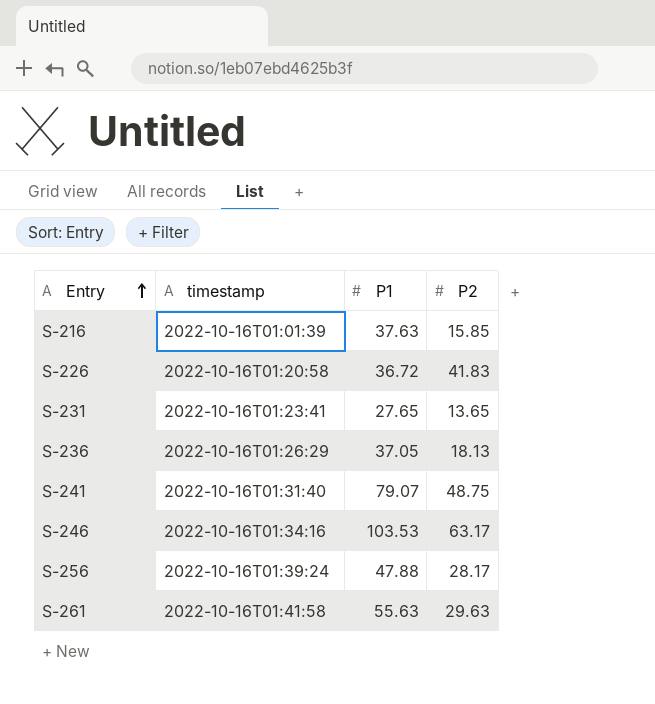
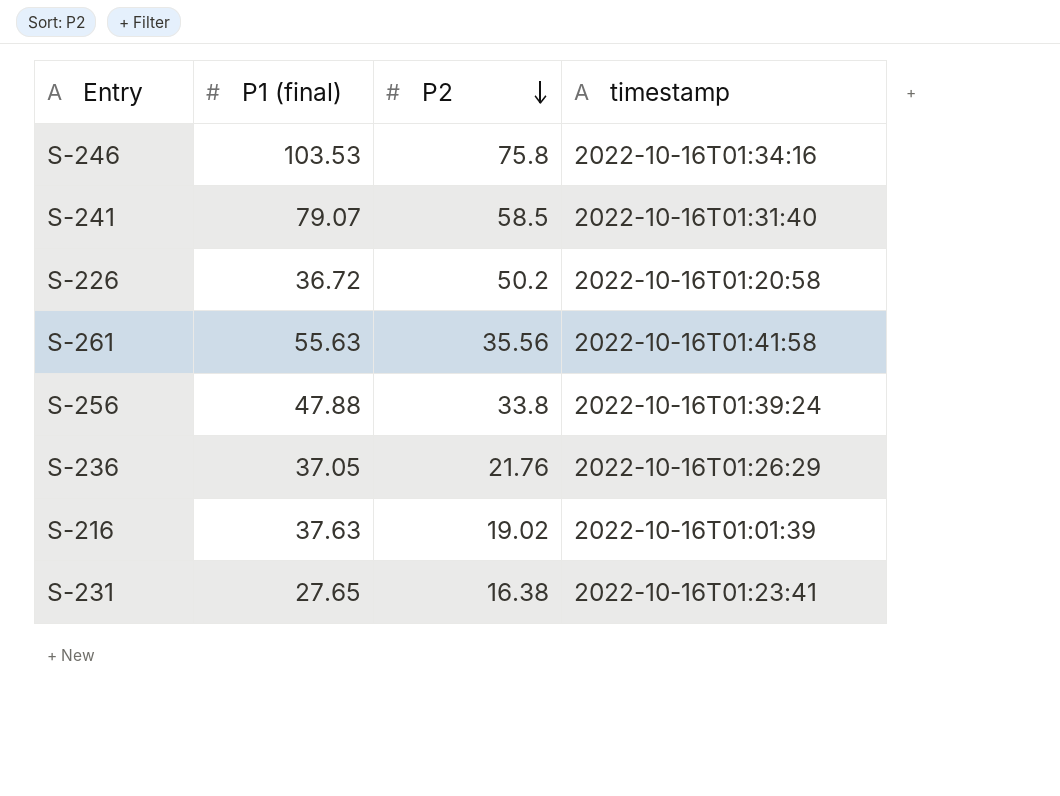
row order: Entry ascending -> P2 descending
column name: P1 -> P1 (final)
column timestamp | position: 2 -> 4
S-246 | P2: 63.17 -> 75.8
S-241 | P2: 48.75 -> 58.5
S-226 | P2: 41.83 -> 50.2
S-261 | P2: 29.63 -> 35.56
S-256 | P2: 28.17 -> 33.8
S-236 | P2: 18.13 -> 21.76
S-216 | P2: 15.85 -> 19.02
S-231 | P2: 13.65 -> 16.38

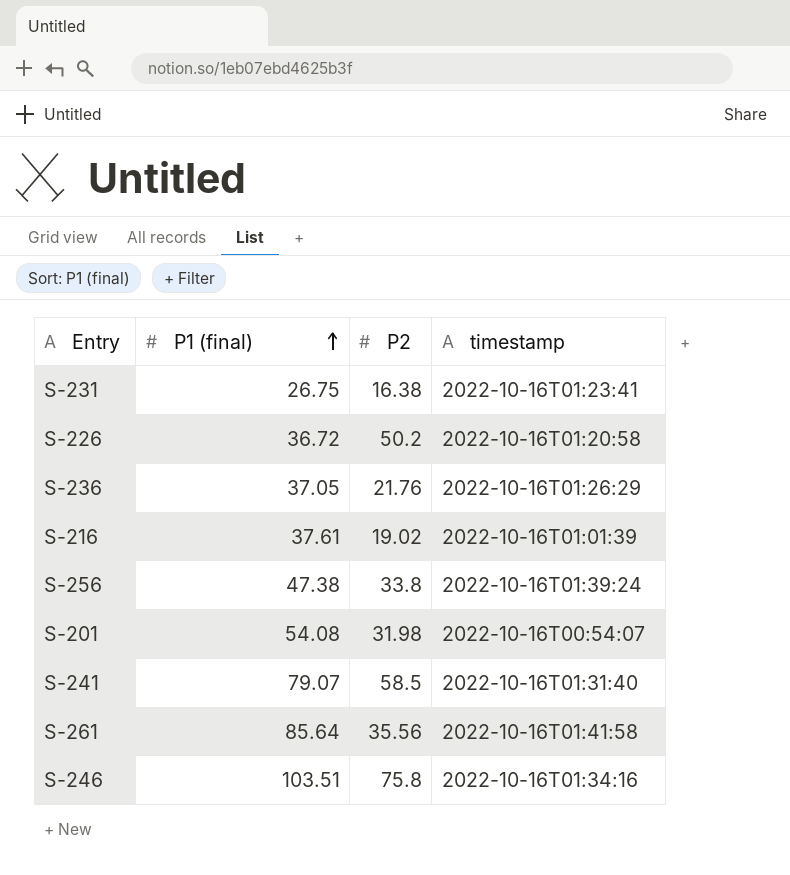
row order: P2 descending -> P1 (final) ascending
S-231 | P1 (final): 27.65 -> 26.75
S-216 | P1 (final): 37.63 -> 37.61
S-256 | P1 (final): 47.88 -> 47.38
row S-201: none -> 54.08 | 31.98 | 2022-10-16T00:54:07
S-261 | P1 (final): 55.63 -> 85.64
S-246 | P1 (final): 103.53 -> 103.51

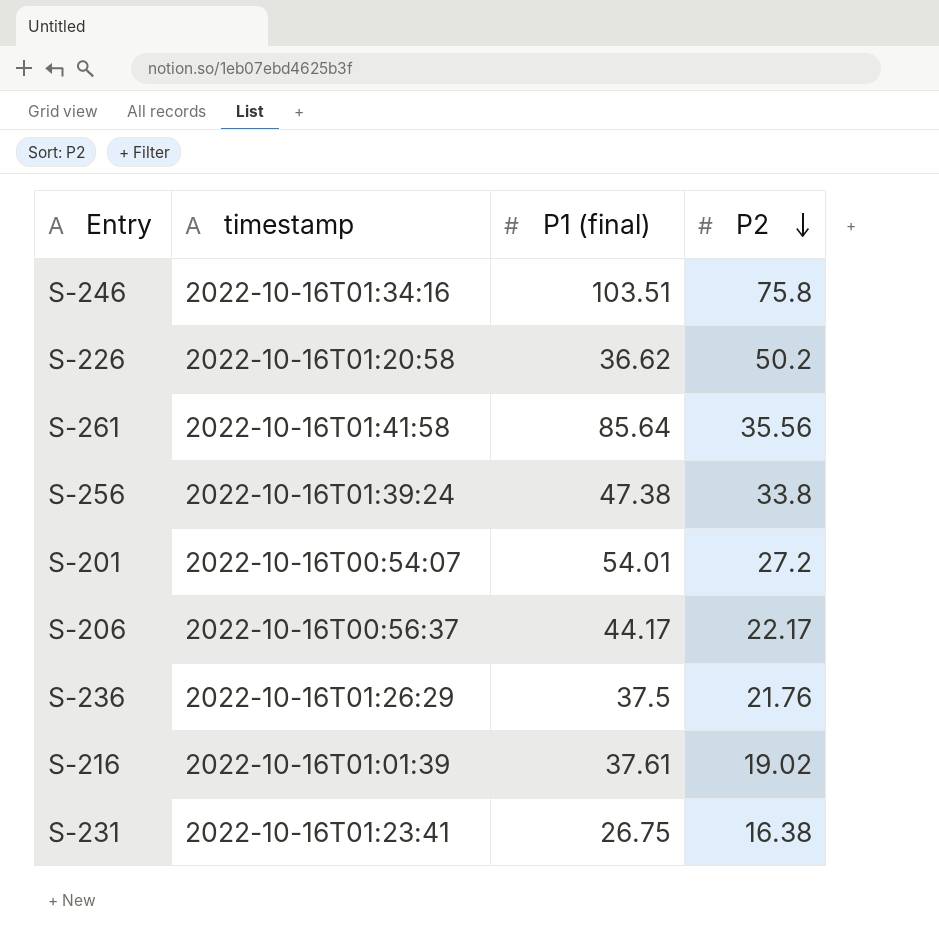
row order: P1 (final) ascending -> P2 descending
column timestamp | position: 4 -> 2
row S-241: 79.07 | 58.5 | 2022-10-16T01:31:40 -> none
S-226 | P1 (final): 36.72 -> 36.62
S-201 | P1 (final): 54.08 -> 54.01
S-201 | P2: 31.98 -> 27.2
row S-206: none -> 2022-10-16T00:56:37 | 44.17 | 22.17
S-236 | P1 (final): 37.05 -> 37.5

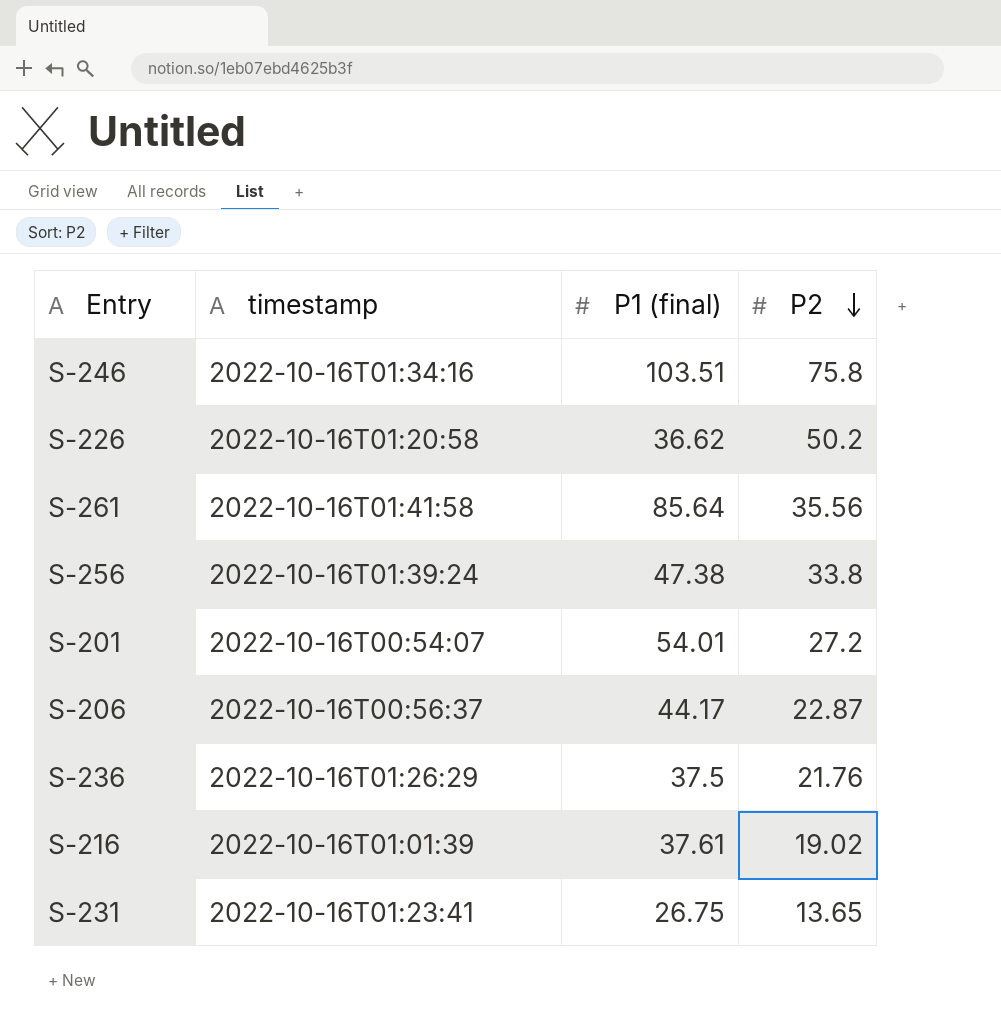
S-206 | P2: 22.17 -> 22.87
S-231 | P2: 16.38 -> 13.65

